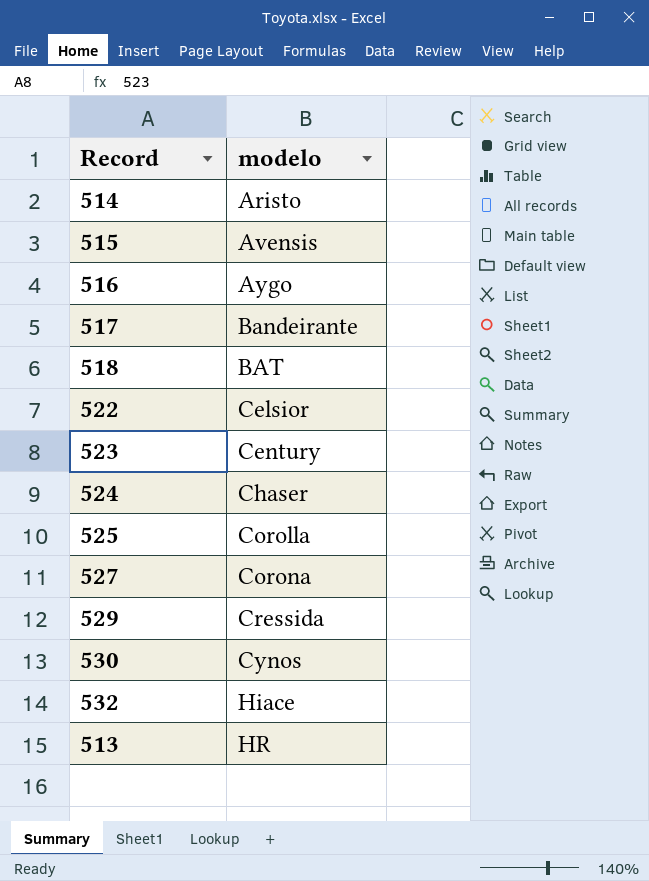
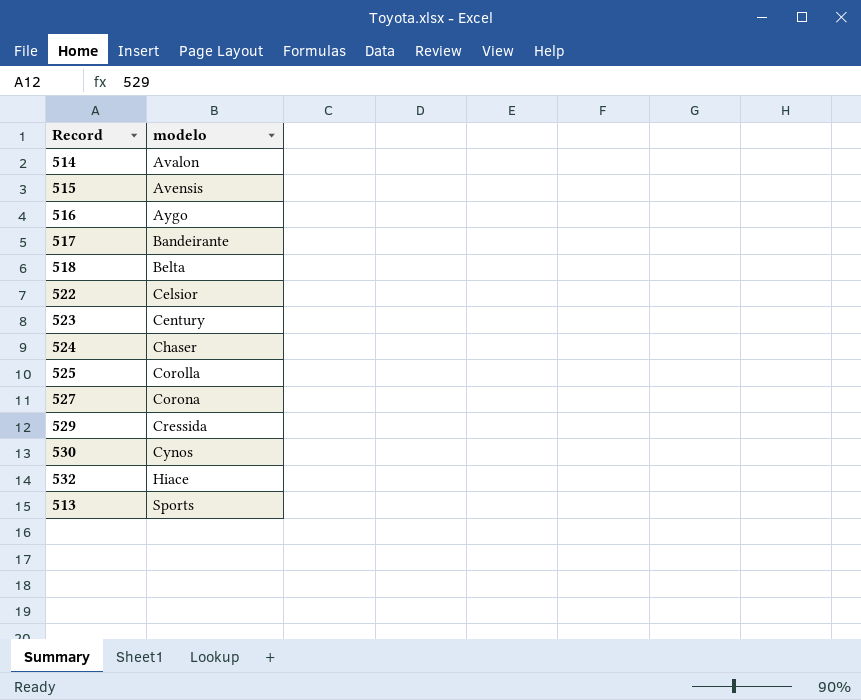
514 | modelo: Aristo -> Avalon
518 | modelo: BAT -> Belta
513 | modelo: HR -> Sports

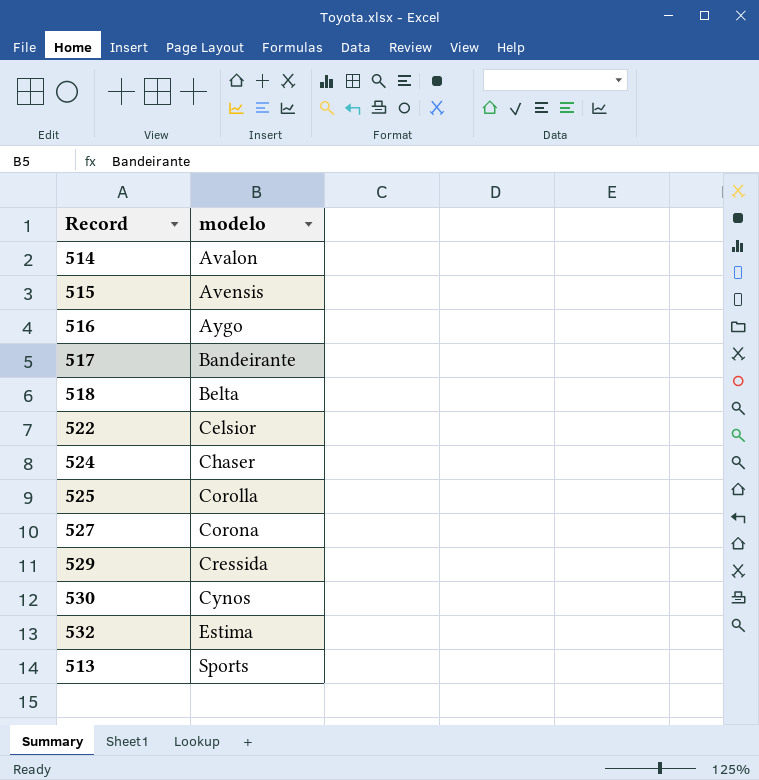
row 523: Century -> none
532 | modelo: Hiace -> Estima

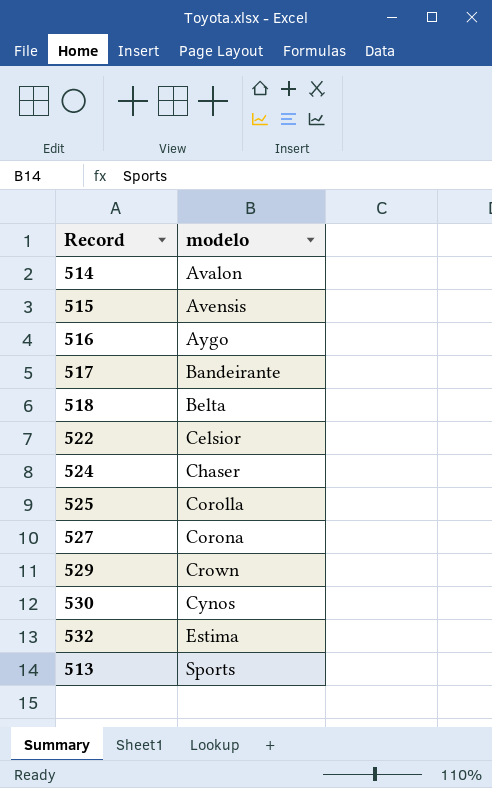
529 | modelo: Cressida -> Crown

